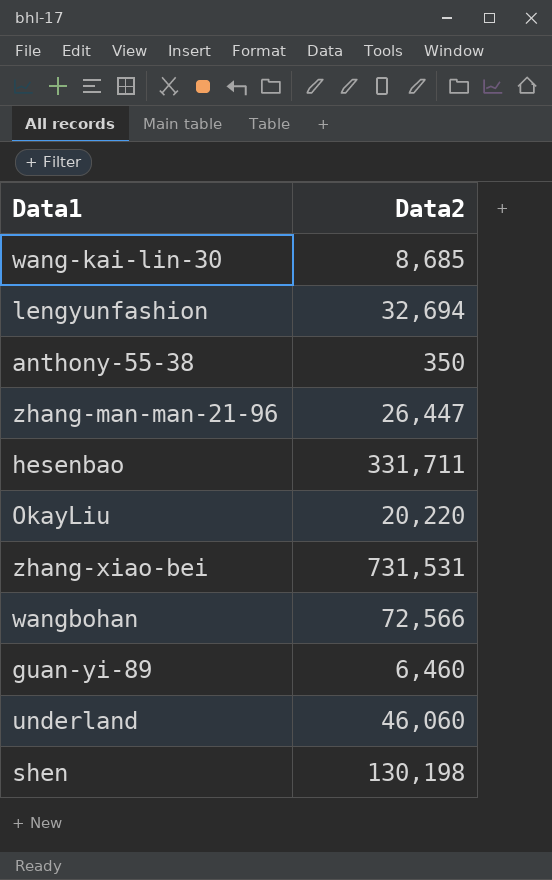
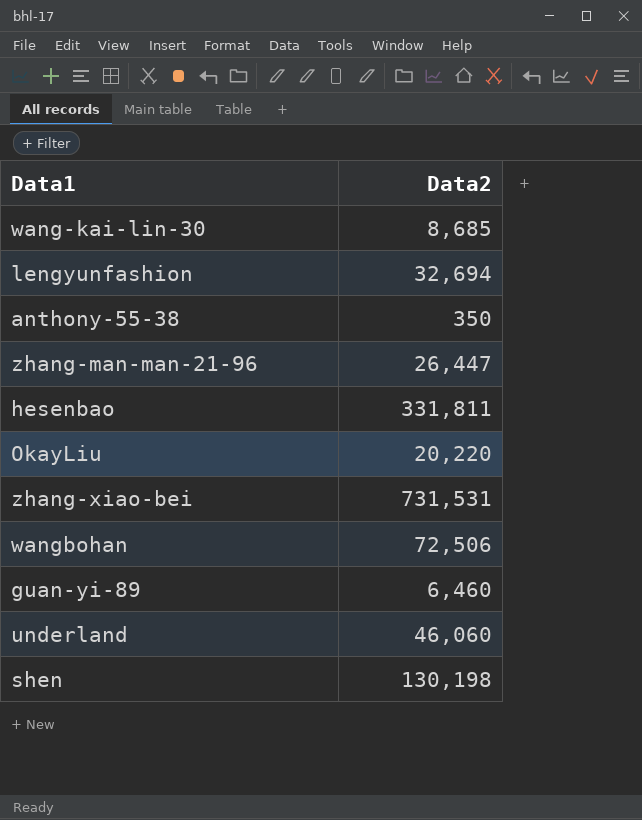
hesenbao | Data2: 331,711 -> 331,811
wangbohan | Data2: 72,566 -> 72,506

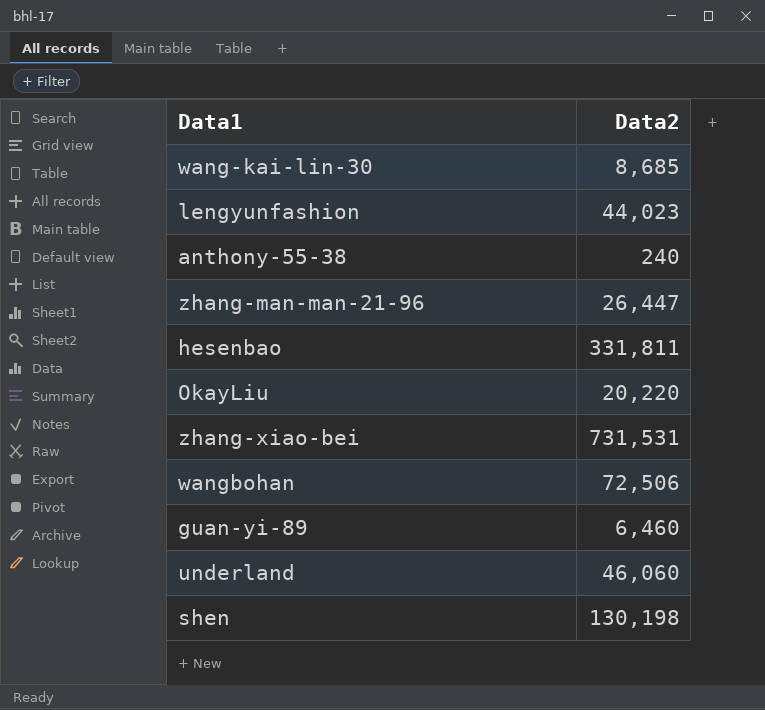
lengyunfashion | Data2: 32,694 -> 44,023
anthony-55-38 | Data2: 350 -> 240

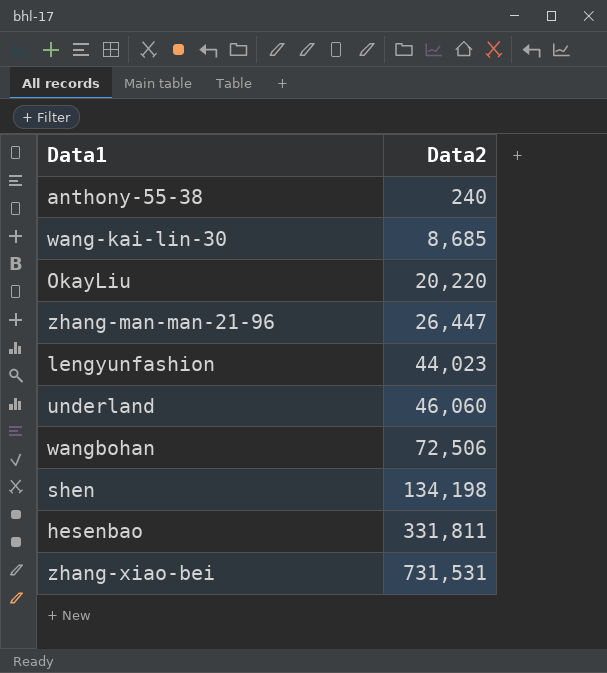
row order: none -> Data2 ascending
row guan-yi-89: 6,460 -> none
shen | Data2: 130,198 -> 134,198

